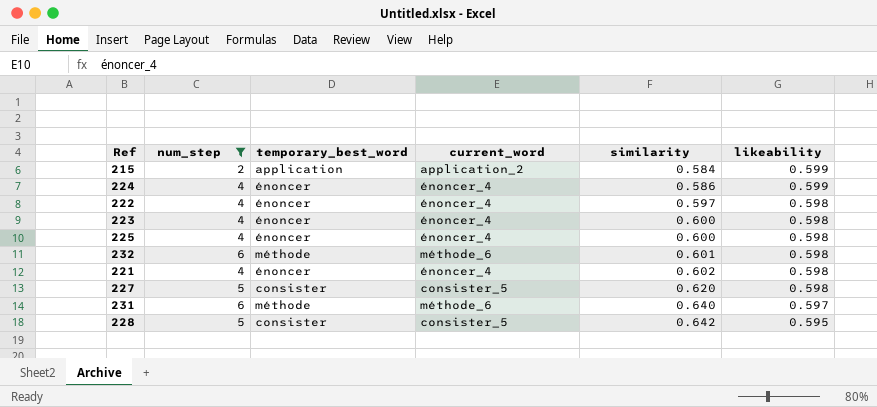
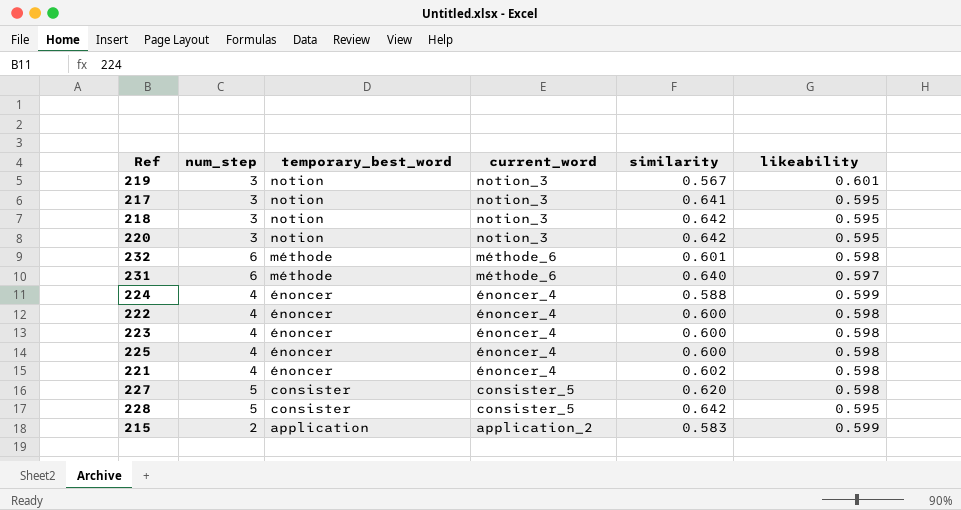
filter: num_step != 3 -> none
row order: similarity ascending -> temporary_best_word descending
224 | similarity: 0.586 -> 0.588
222 | similarity: 0.597 -> 0.600
215 | similarity: 0.584 -> 0.583

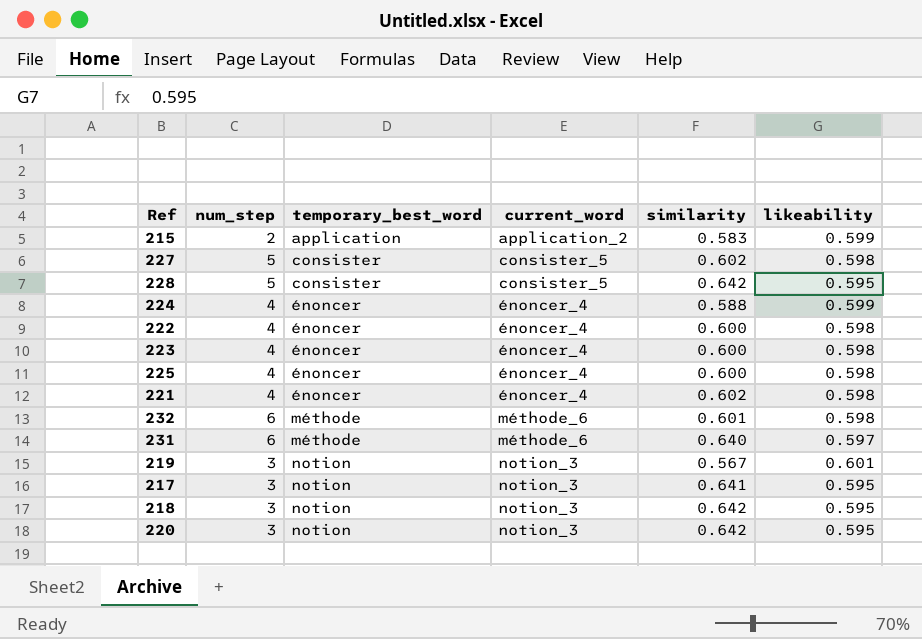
row order: temporary_best_word descending -> temporary_best_word ascending
227 | similarity: 0.620 -> 0.602

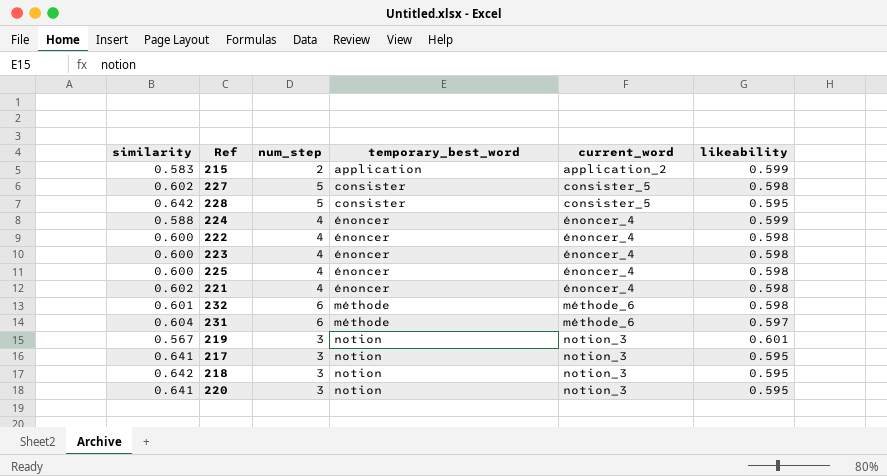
column similarity | position: 5 -> 1
231 | similarity: 0.640 -> 0.604
220 | similarity: 0.642 -> 0.641

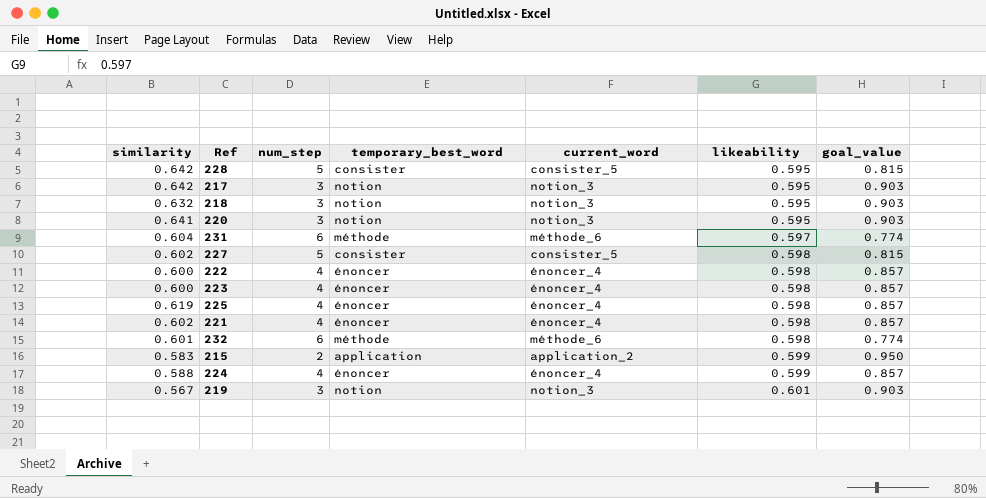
row order: temporary_best_word ascending -> likeability ascending
column goal_value | position: none -> 7
217 | similarity: 0.641 -> 0.642
218 | similarity: 0.642 -> 0.632
225 | similarity: 0.600 -> 0.619

